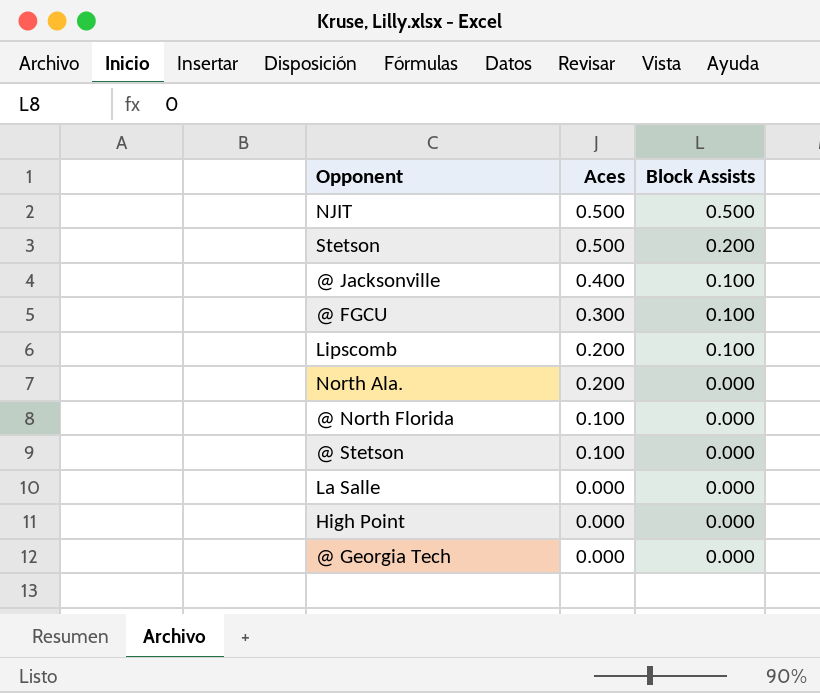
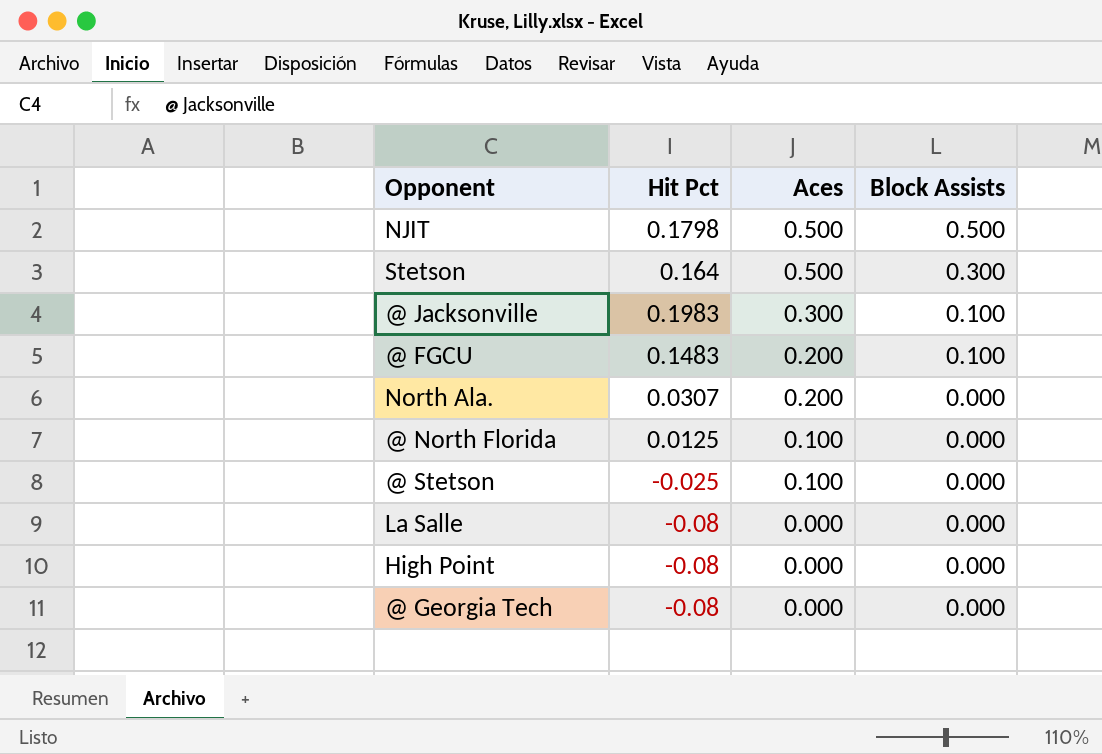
column Hit Pct | position: none -> 2
row Lipscomb: 0.200 | 0.100 -> none
Stetson | Block Assists: 0.200 -> 0.300
@ Jacksonville | Aces: 0.400 -> 0.300
@ FGCU | Aces: 0.300 -> 0.200

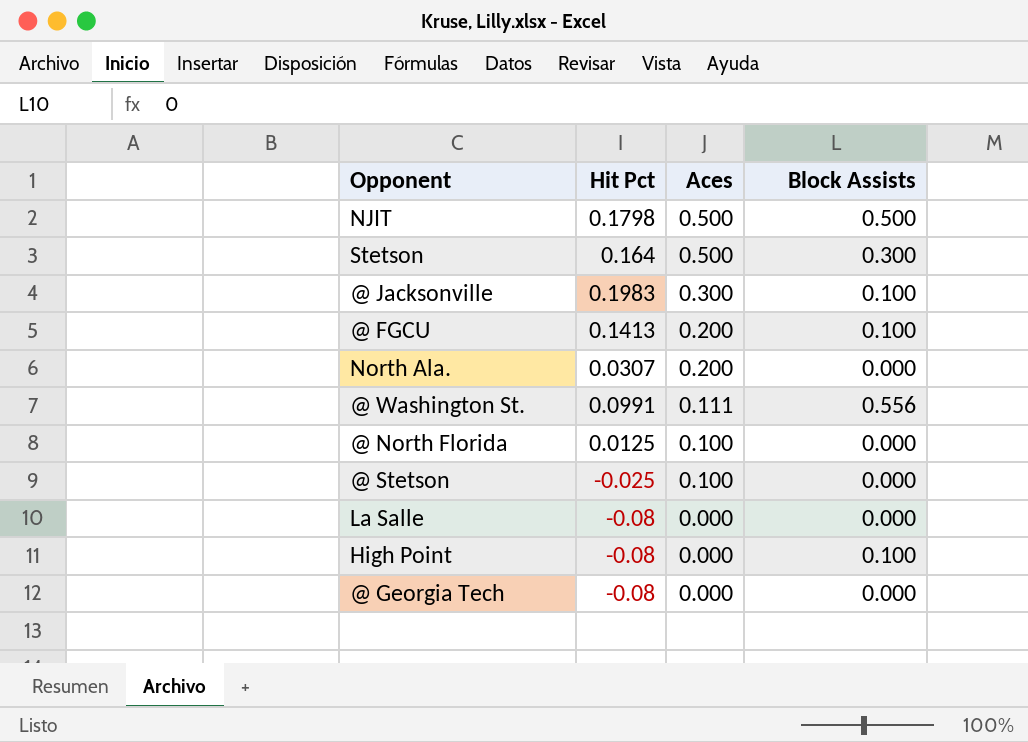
@ FGCU | Hit Pct: 0.1483 -> 0.1413
row @ Washington St.: none -> 0.0991 | 0.111 | 0.556
High Point | Block Assists: 0.000 -> 0.100

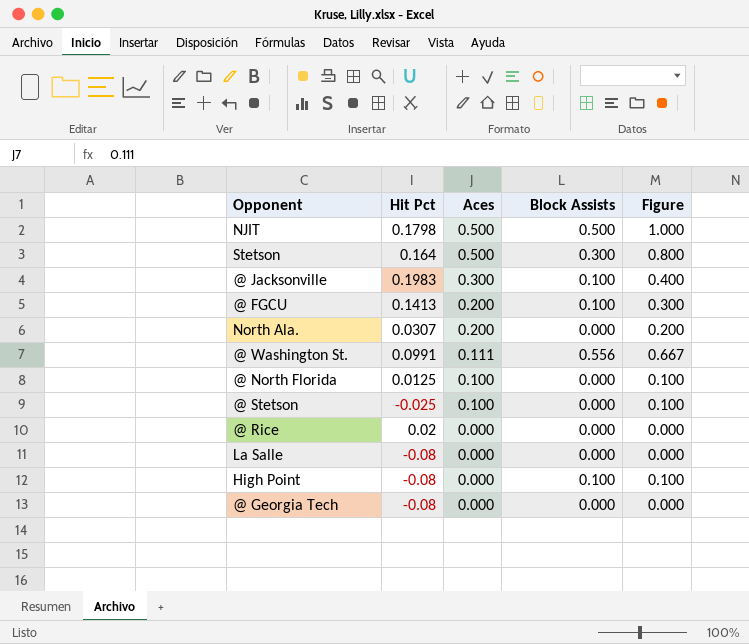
column Figure | formula: none -> [Aces] + [Block Assists]
row @ Rice: none -> 0.02 | 0.000 | 0.000 | 0.000

